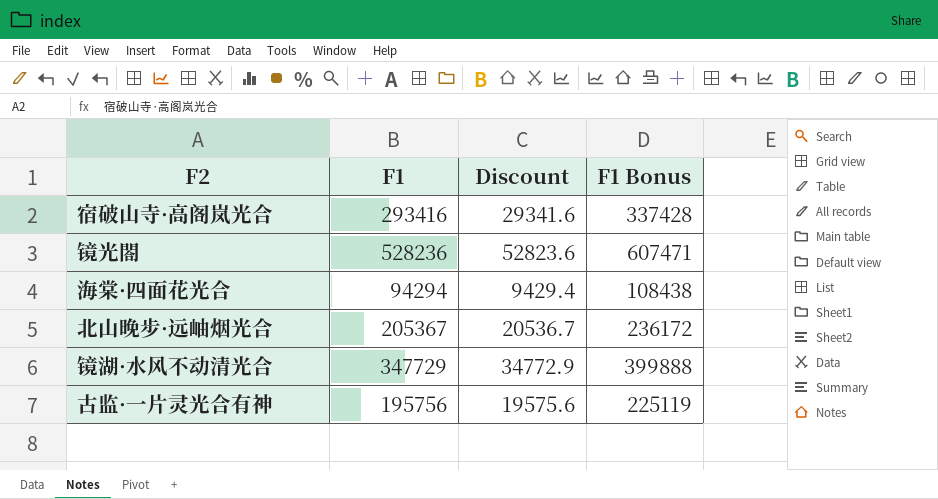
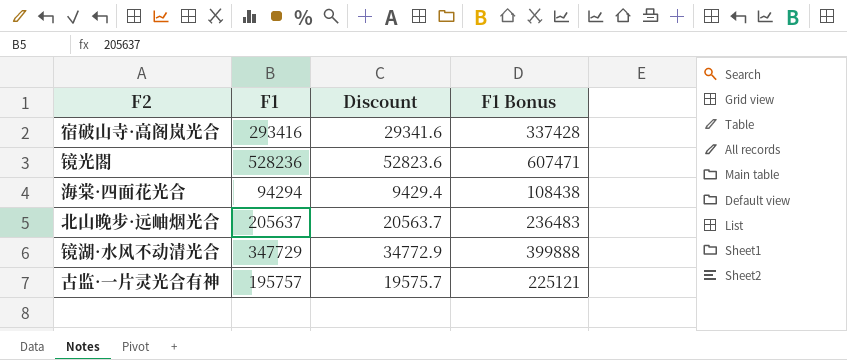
北山晚步·远岫烟光合 | F1: 205367 -> 205637
北山晚步·远岫烟光合 | Discount: 20536.7 -> 20563.7
北山晚步·远岫烟光合 | F1 Bonus: 236172 -> 236483
古监·一片灵光合有神 | F1: 195756 -> 195757
古监·一片灵光合有神 | Discount: 19575.6 -> 19575.7
古监·一片灵光合有神 | F1 Bonus: 225119 -> 225121

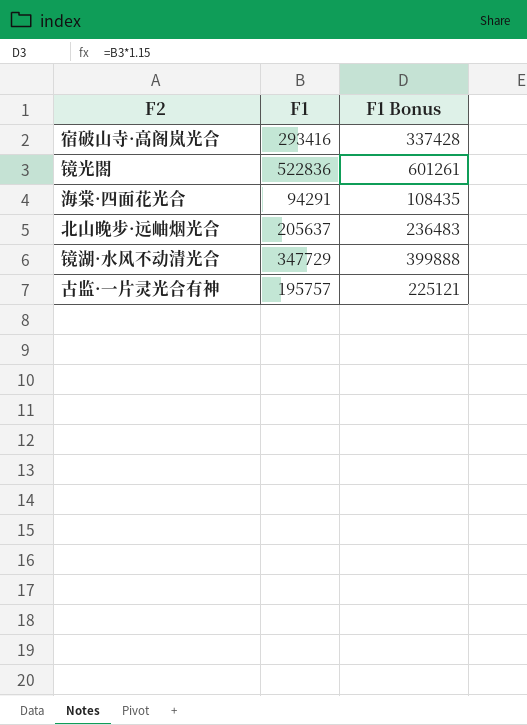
column Discount | formula: [F1] * 0.1 -> none
镜光閤 | F1: 528236 -> 522836
镜光閤 | F1 Bonus: 607471 -> 601261
海棠·四面花光合 | F1: 94294 -> 94291
海棠·四面花光合 | F1 Bonus: 108438 -> 108435

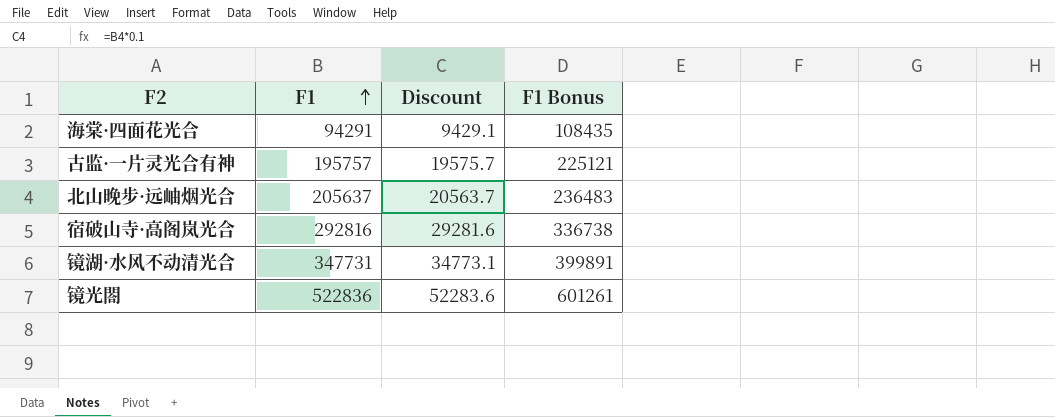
row order: none -> F1 ascending
column Discount | formula: none -> [F1] * 0.1
宿破山寺·高阁岚光合 | F1: 293416 -> 292816
宿破山寺·高阁岚光合 | F1 Bonus: 337428 -> 336738
镜湖·水风不动清光合 | F1: 347729 -> 347731
镜湖·水风不动清光合 | F1 Bonus: 399888 -> 399891

